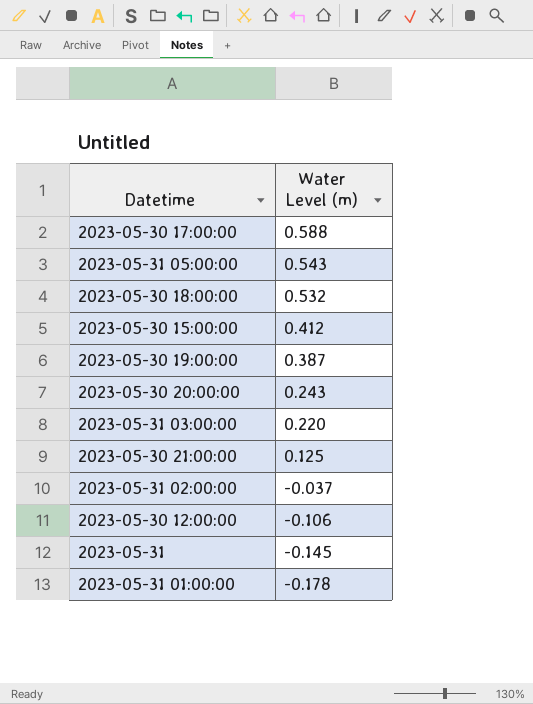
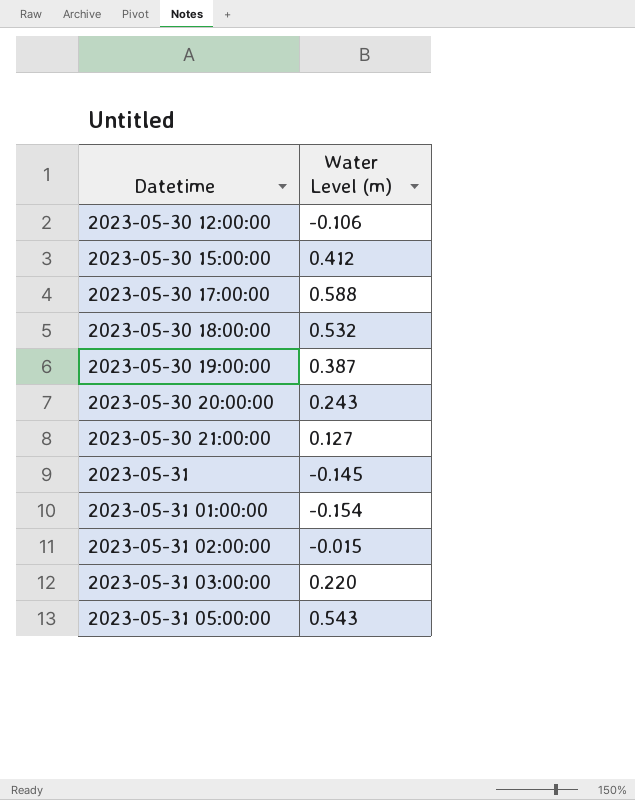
row order: Water Level (m) descending -> Datetime ascending
2023-05-30 21:00:00 | Water Level (m): 0.125 -> 0.127
2023-05-31 01:00:00 | Water Level (m): -0.178 -> -0.154
2023-05-31 02:00:00 | Water Level (m): -0.037 -> -0.015

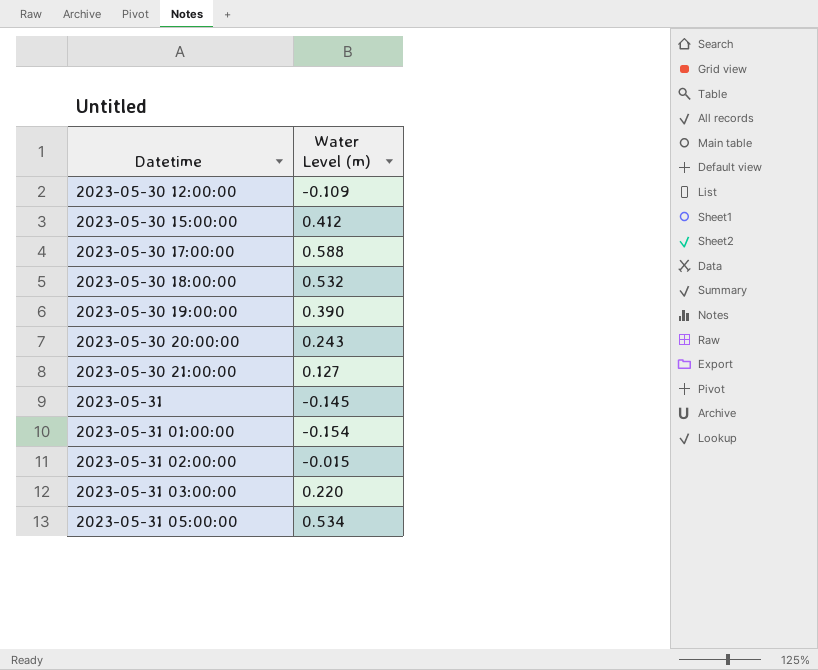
2023-05-30 12:00:00 | Water Level (m): -0.106 -> -0.109
2023-05-30 19:00:00 | Water Level (m): 0.387 -> 0.390
2023-05-31 05:00:00 | Water Level (m): 0.543 -> 0.534

